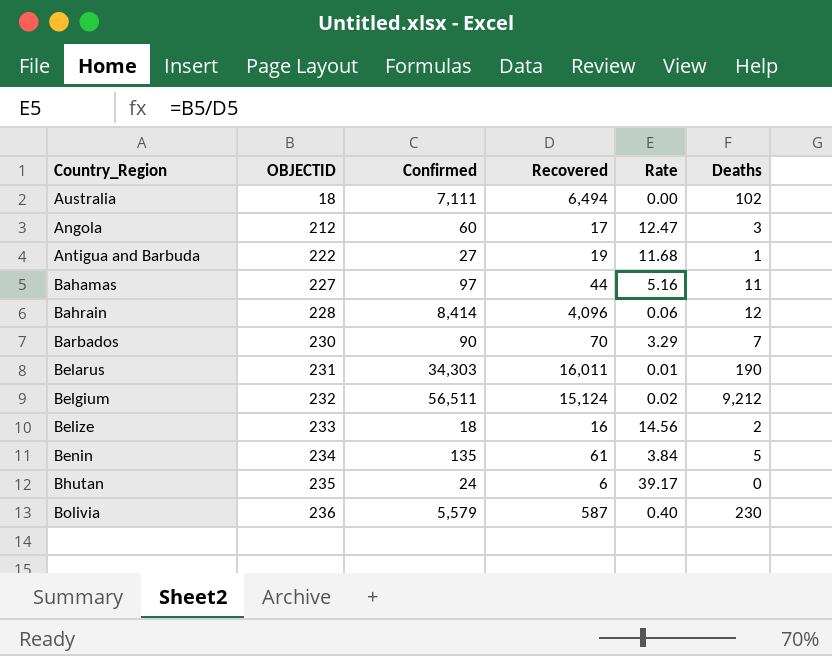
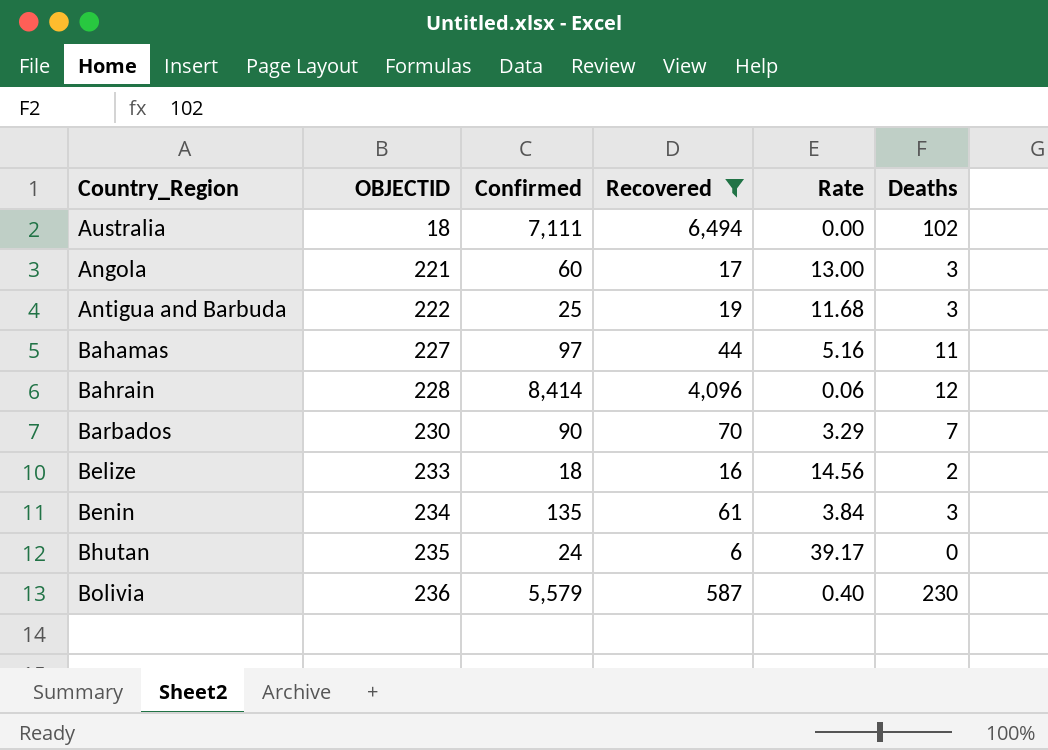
filter: none -> Recovered <= 6,494
Angola | OBJECTID: 212 -> 221
Angola | Rate: 12.47 -> 13.00
Antigua and Barbuda | Confirmed: 27 -> 25
Antigua and Barbuda | Deaths: 1 -> 3
Benin | Deaths: 5 -> 3

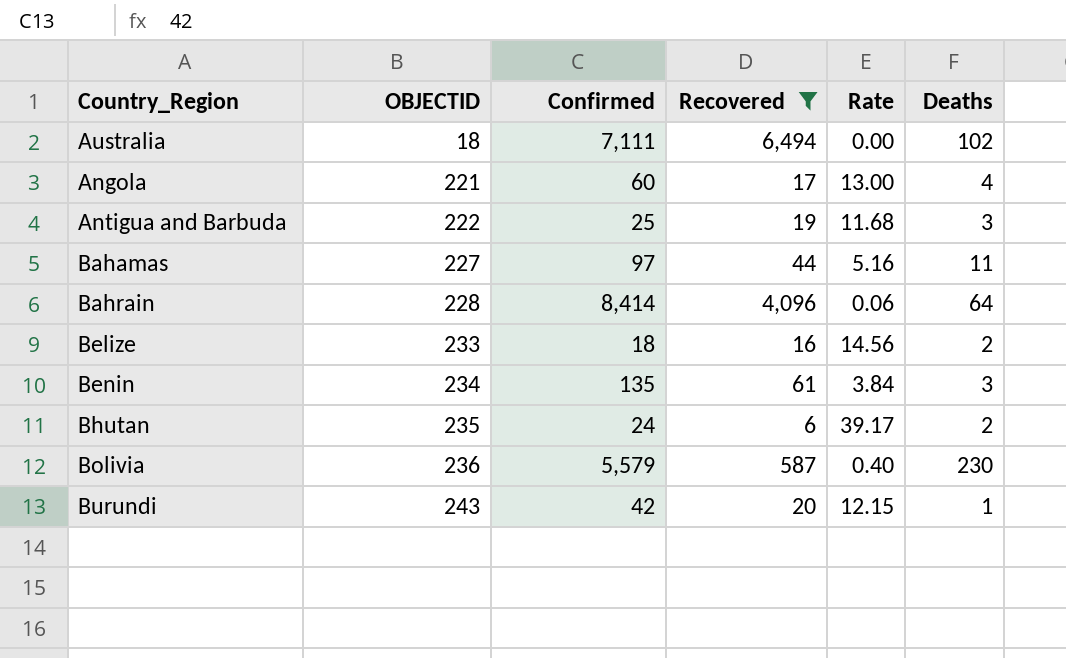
row Barbados: 230 | 90 | 70 | 3.29 | 7 -> none
Angola | Deaths: 3 -> 4
Bahrain | Deaths: 12 -> 64
Bhutan | Deaths: 0 -> 2
row Burundi: none -> 243 | 42 | 20 | 12.15 | 1

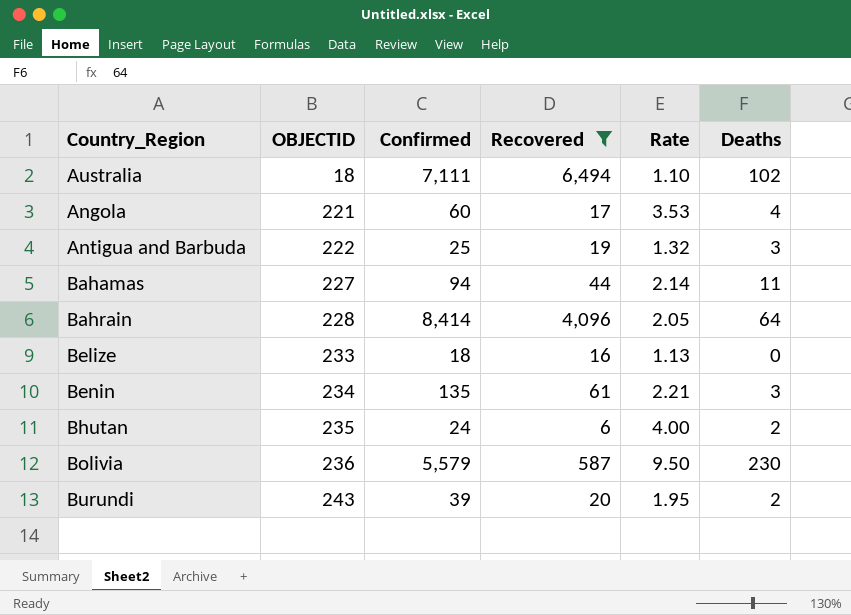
column Rate | formula: [OBJECTID] / [Recovered] -> [Confirmed] / [Recovered]
Bahamas | Confirmed: 97 -> 94
Belize | Deaths: 2 -> 0
Burundi | Confirmed: 42 -> 39
Burundi | Deaths: 1 -> 2

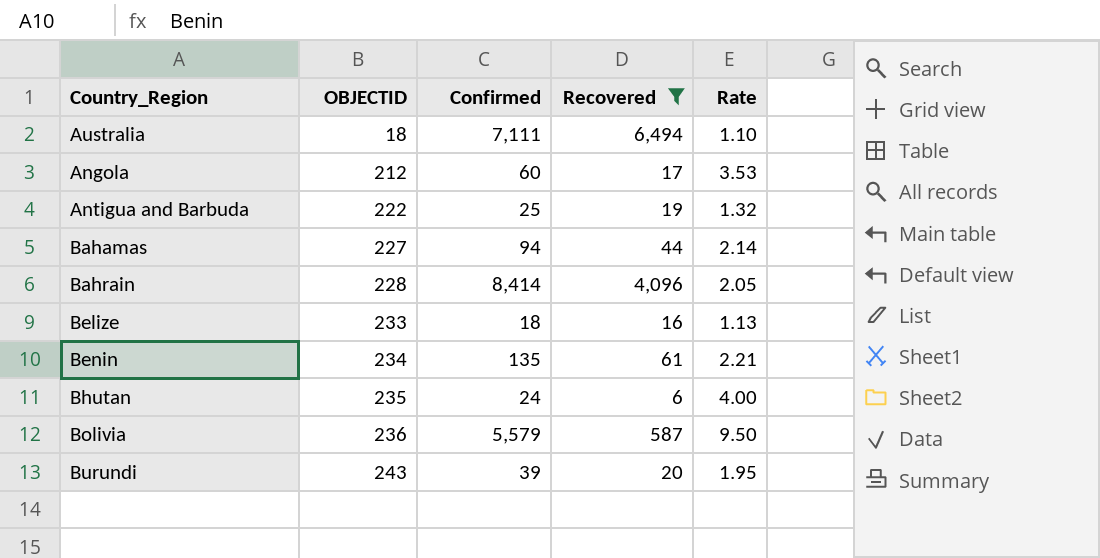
column Deaths | position: 6 -> none
Angola | OBJECTID: 221 -> 212

